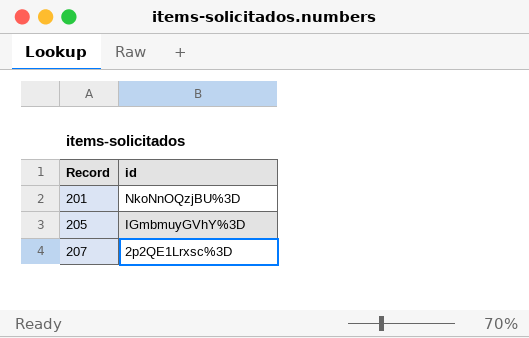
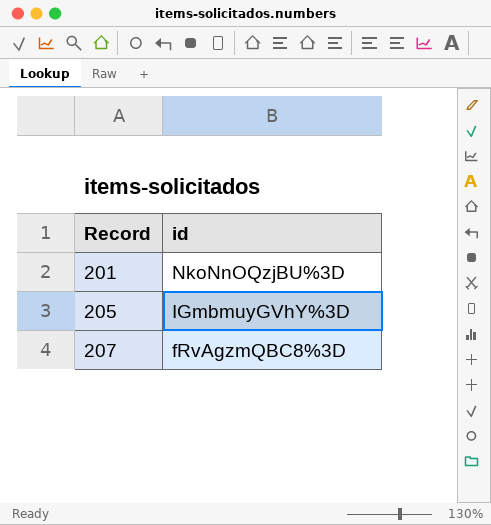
207 | id: 2p2QE1Lrxsc%3D -> fRvAgzmQBC8%3D

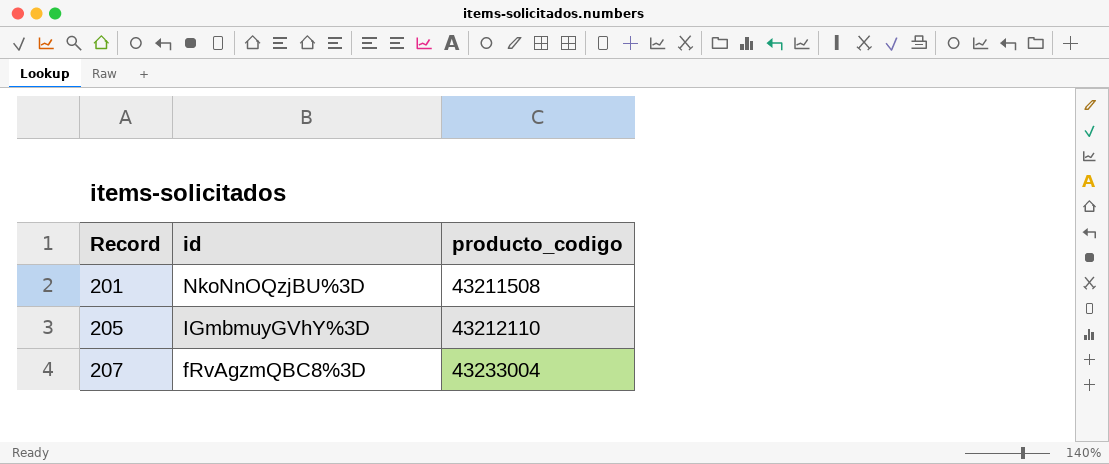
column producto_codigo | position: none -> 3

